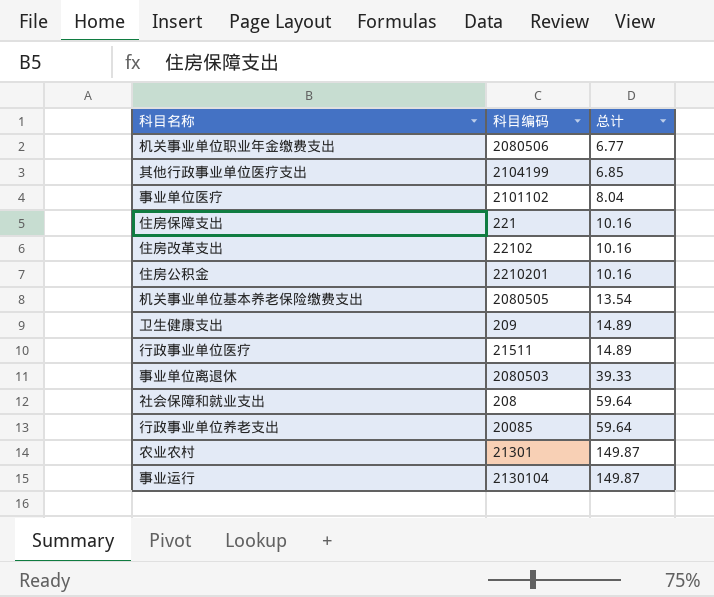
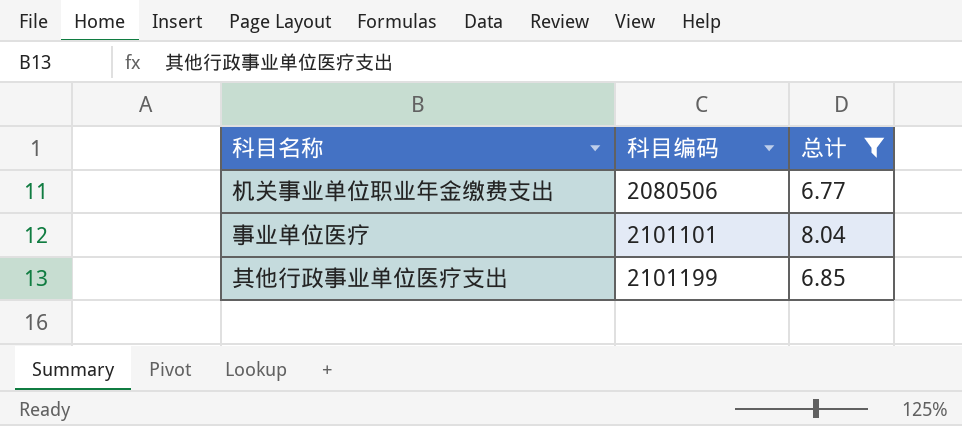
filter: none -> 总计 <= 8.04
row order: 总计 ascending -> 科目编码 ascending
事业单位医疗 | 科目编码: 2101102 -> 2101101
其他行政事业单位医疗支出 | 科目编码: 2104199 -> 2101199

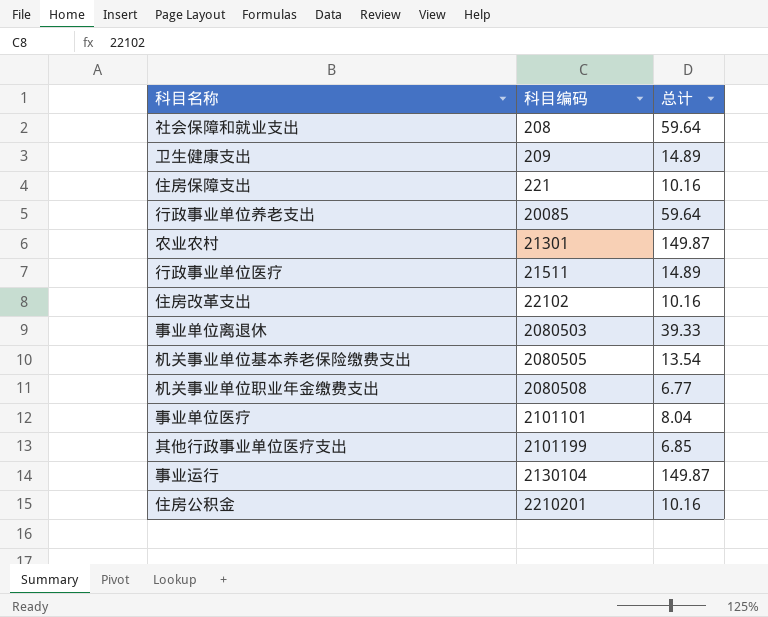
filter: 总计 <= 8.04 -> none
机关事业单位职业年金缴费支出 | 科目编码: 2080506 -> 2080508

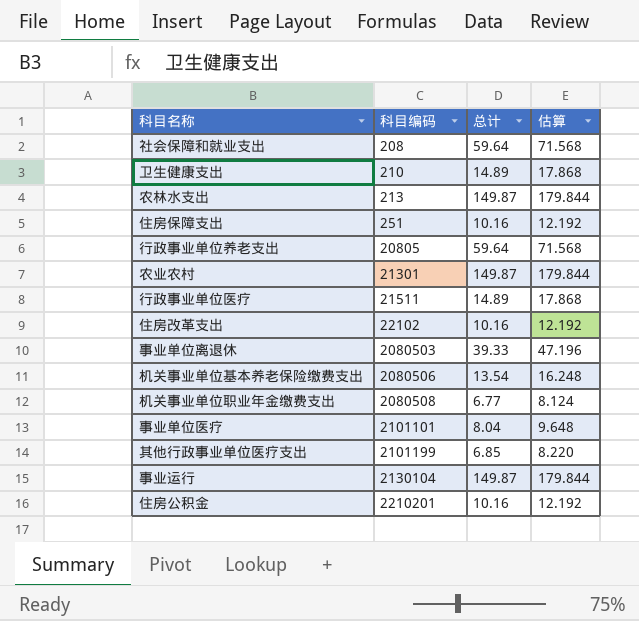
column 估算 | formula: none -> [总计] * 1.2
卫生健康支出 | 科目编码: 209 -> 210
row 农林水支出: none -> 213 | 149.87 | 179.844
住房保障支出 | 科目编码: 221 -> 251
行政事业单位养老支出 | 科目编码: 20085 -> 20805
机关事业单位基本养老保险缴费支出 | 科目编码: 2080505 -> 2080506

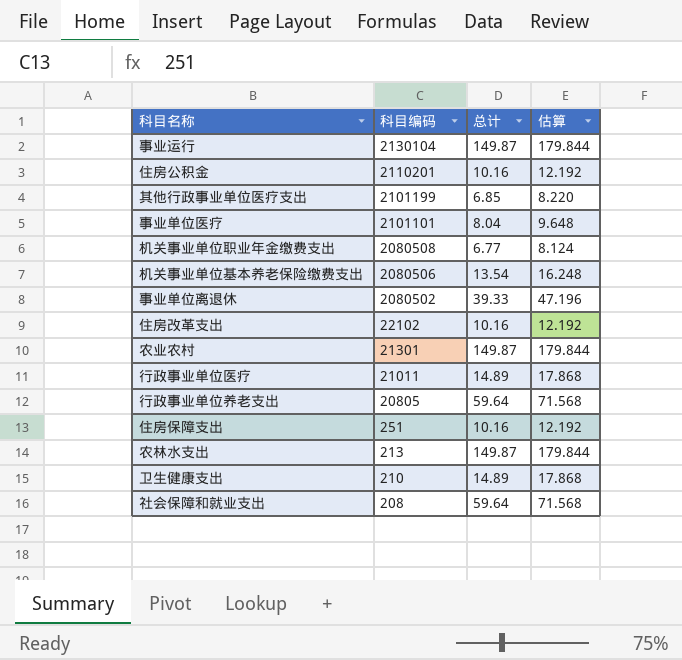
row order: 科目编码 ascending -> 科目编码 descending
住房公积金 | 科目编码: 2210201 -> 2110201
事业单位离退休 | 科目编码: 2080503 -> 2080502
行政事业单位医疗 | 科目编码: 21511 -> 21011

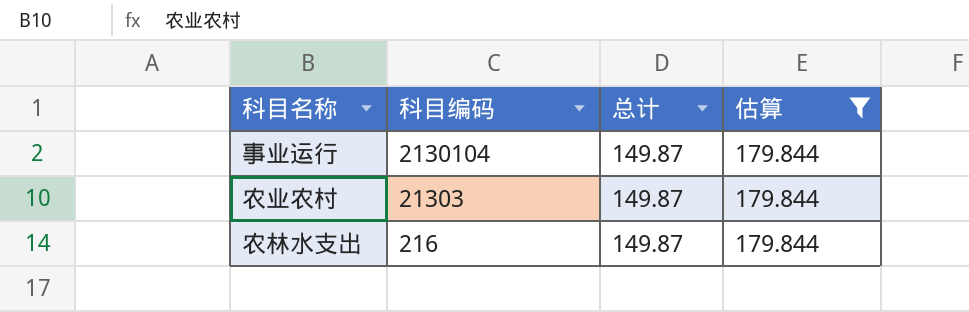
filter: none -> 估算 = 179.844
农业农村 | 科目编码: 21301 -> 21303
农林水支出 | 科目编码: 213 -> 216

